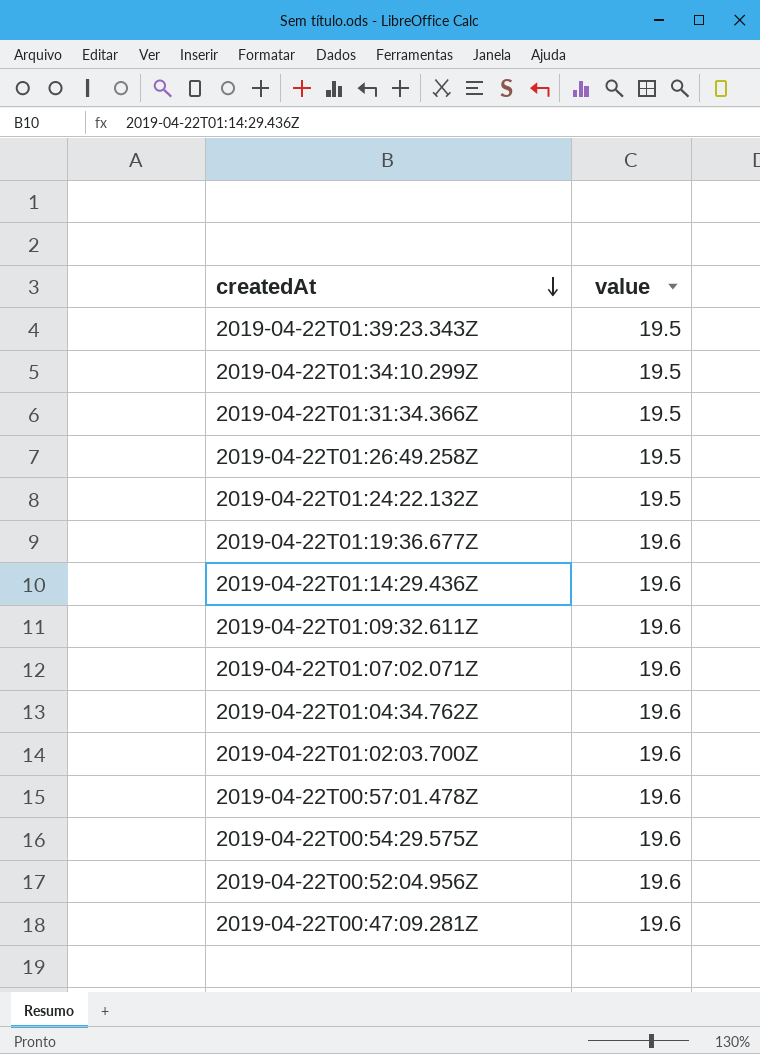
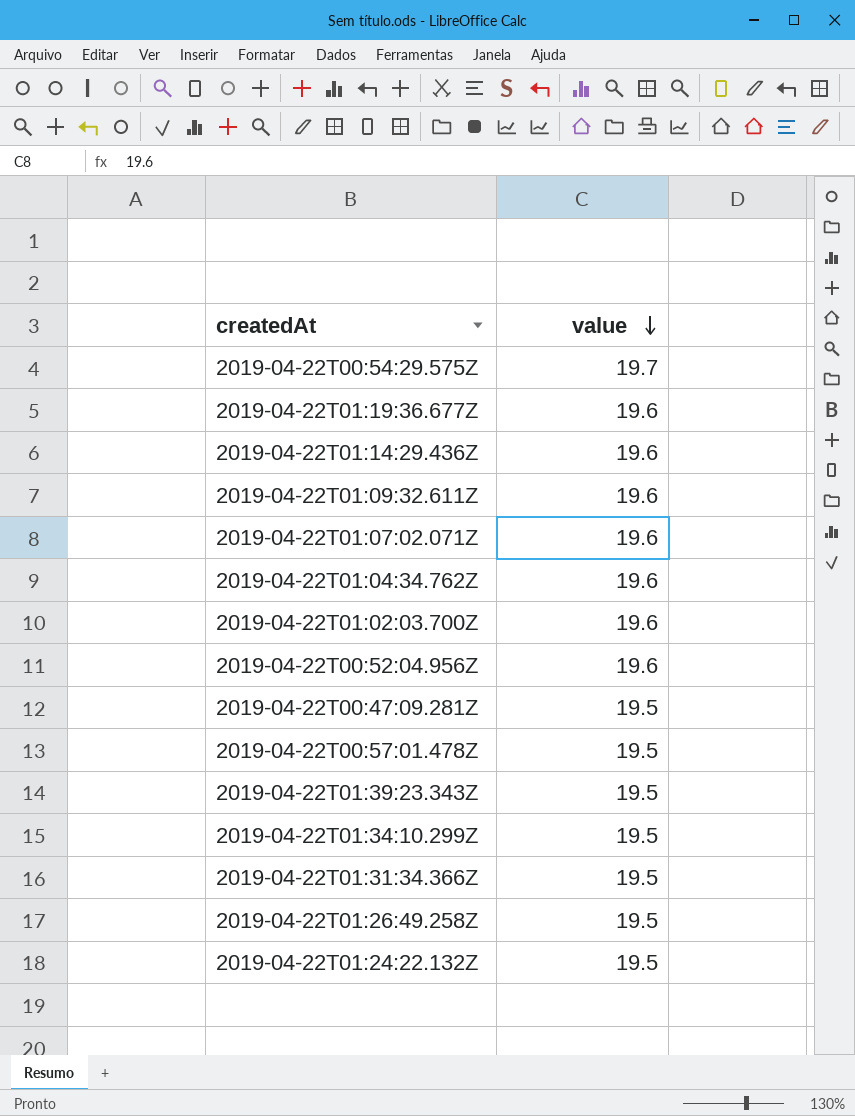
row order: createdAt descending -> value descending
2019-04-22T00:54:29.575Z | value: 19.6 -> 19.7
2019-04-22T00:47:09.281Z | value: 19.6 -> 19.5
2019-04-22T00:57:01.478Z | value: 19.6 -> 19.5

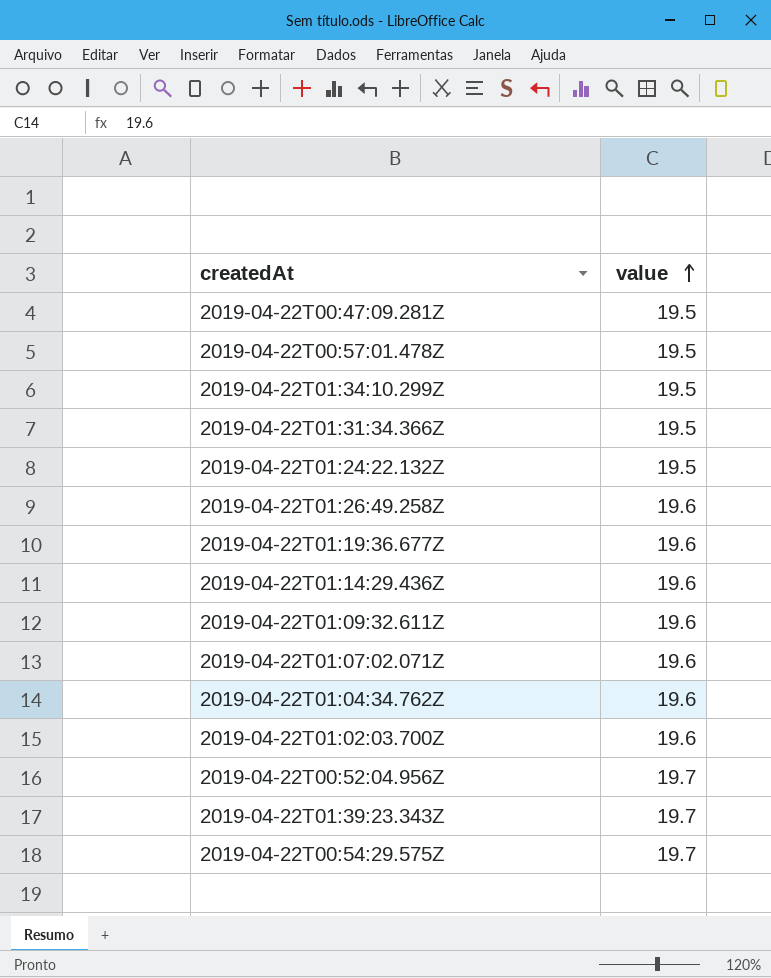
row order: value descending -> value ascending
2019-04-22T01:26:49.258Z | value: 19.5 -> 19.6
2019-04-22T00:52:04.956Z | value: 19.6 -> 19.7
2019-04-22T01:39:23.343Z | value: 19.5 -> 19.7

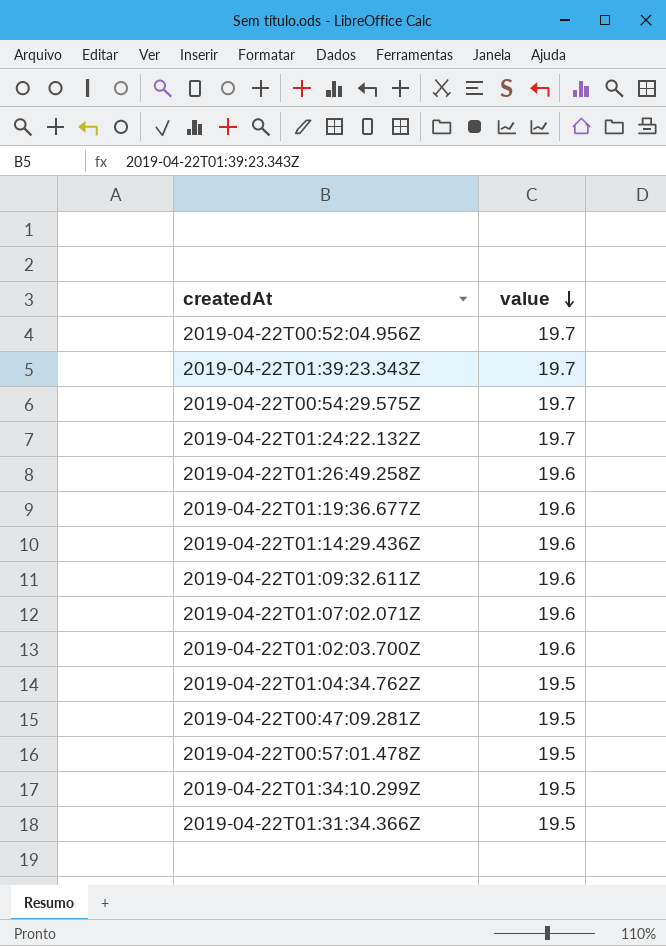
row order: value ascending -> value descending
2019-04-22T01:24:22.132Z | value: 19.5 -> 19.7
2019-04-22T01:04:34.762Z | value: 19.6 -> 19.5

